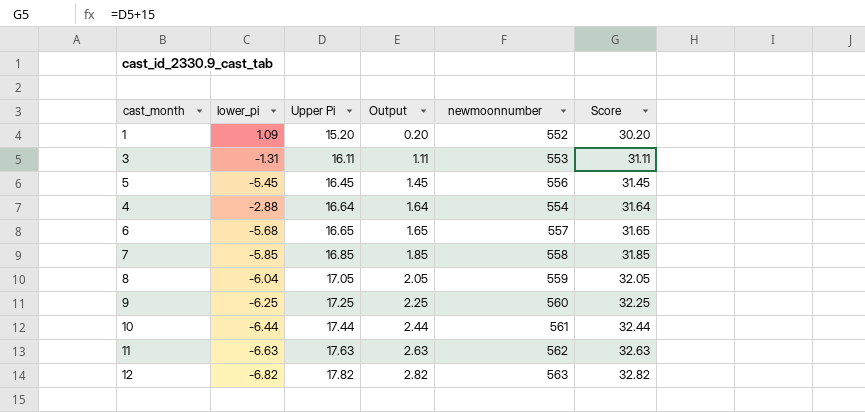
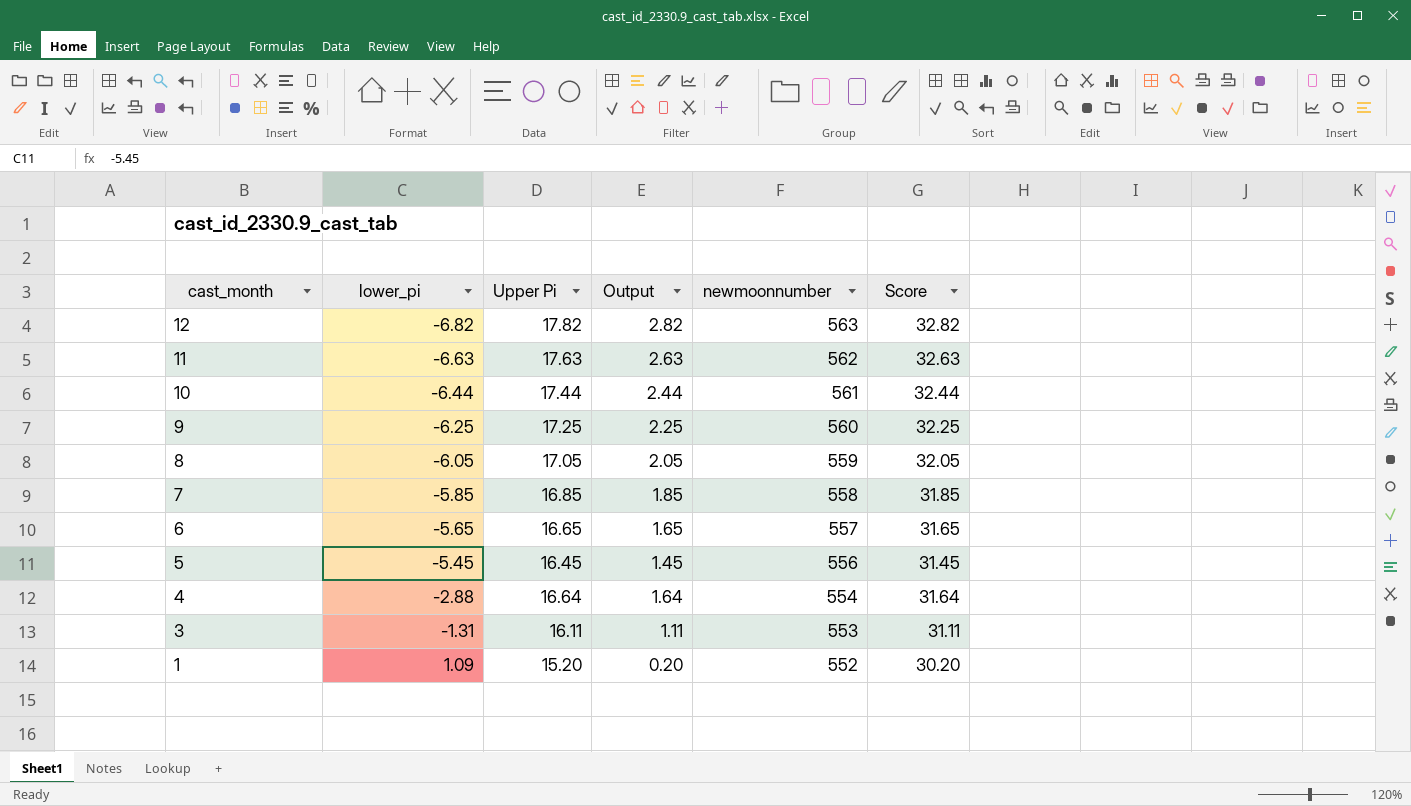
row order: Upper Pi ascending -> cast_month descending
8 | lower_pi: -6.04 -> -6.05
6 | lower_pi: -5.68 -> -5.65

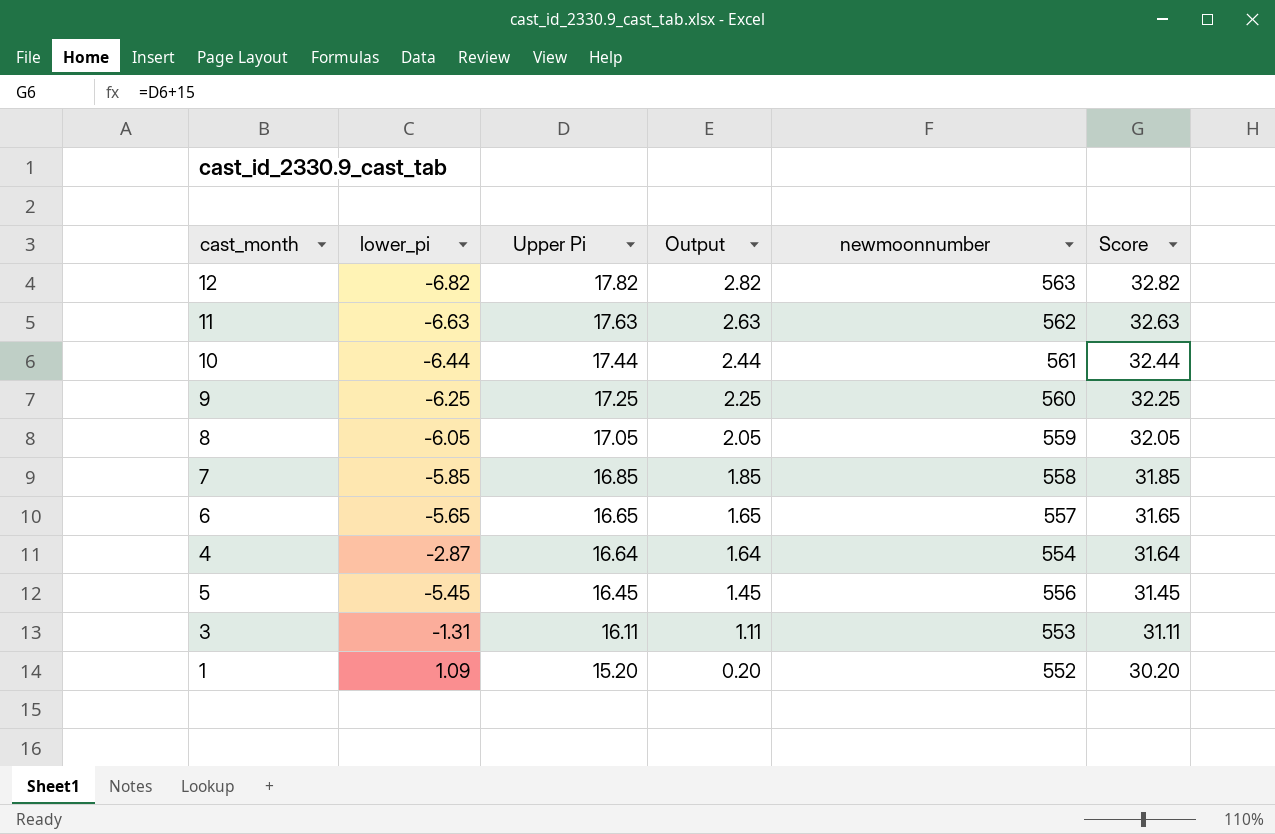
row order: cast_month descending -> Upper Pi descending
4 | lower_pi: -2.88 -> -2.87

